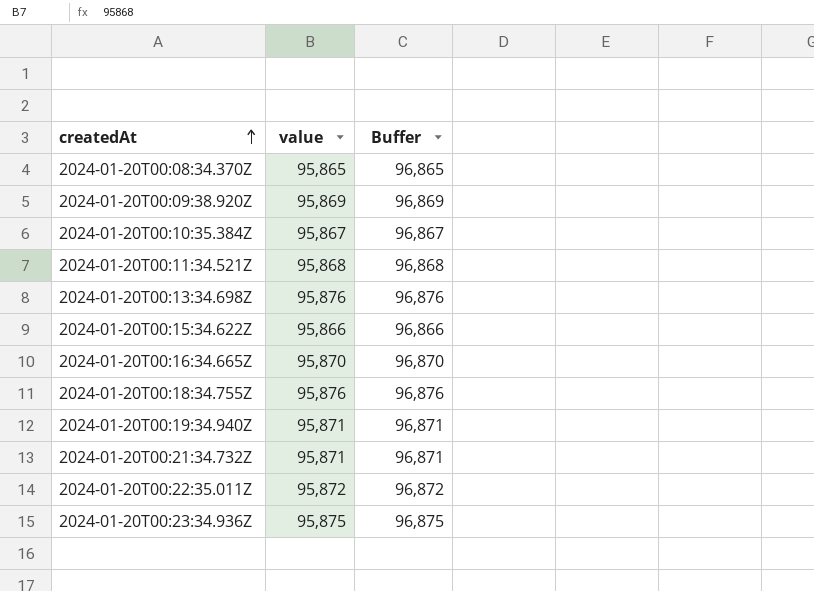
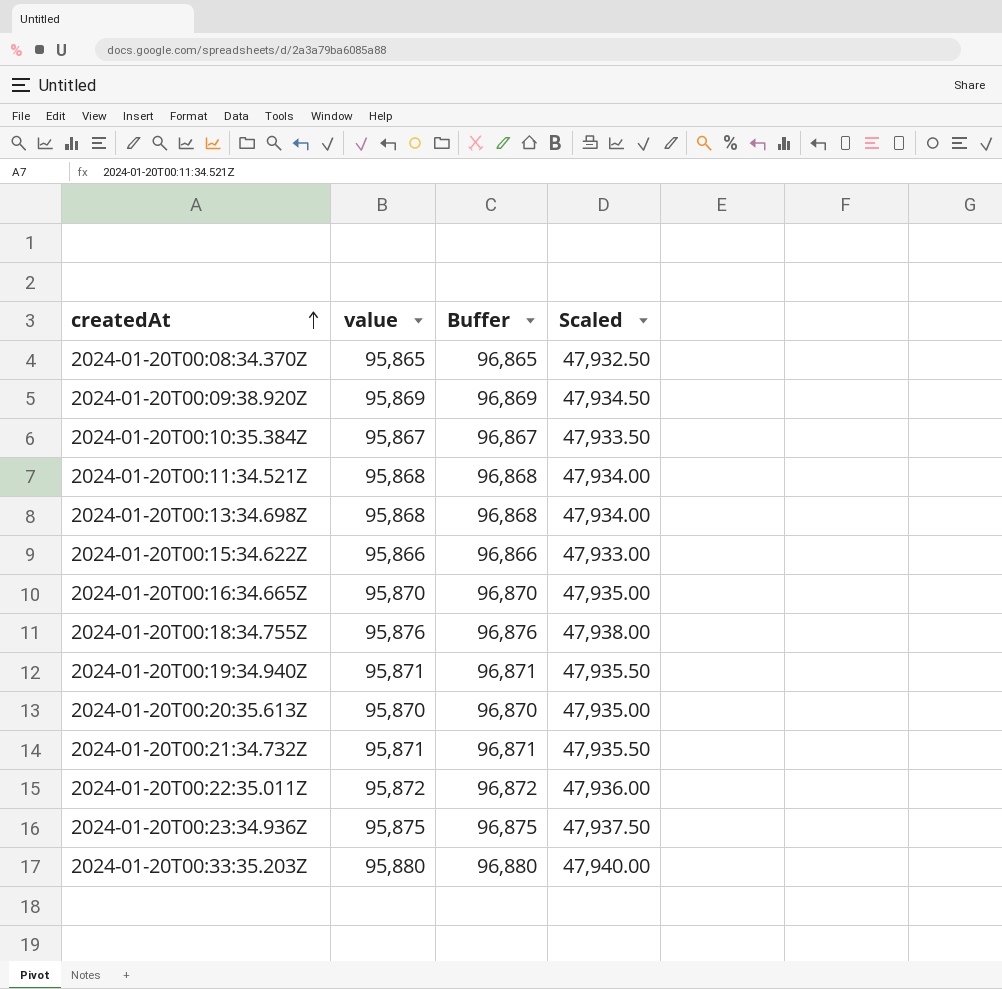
column Scaled | formula: none -> [value] * 0.5
2024-01-20T00:13:34.698Z | value: 95,876 -> 95,868
2024-01-20T00:13:34.698Z | Buffer: 96,876 -> 96,868
row 2024-01-20T00:20:35.613Z: none -> 95,870 | 96,870 | 47,935.00
row 2024-01-20T00:33:35.203Z: none -> 95,880 | 96,880 | 47,940.00

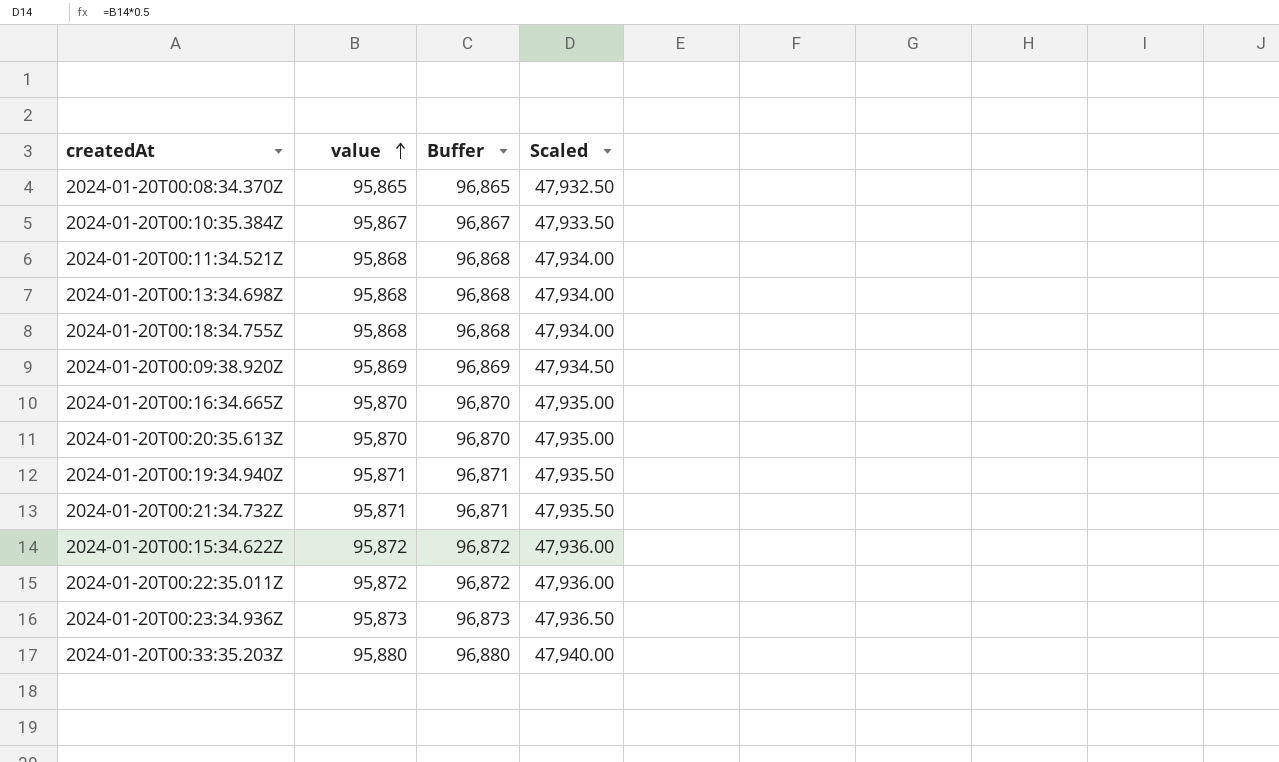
row order: createdAt ascending -> value ascending
2024-01-20T00:18:34.755Z | value: 95,876 -> 95,868
2024-01-20T00:18:34.755Z | Buffer: 96,876 -> 96,868
2024-01-20T00:18:34.755Z | Scaled: 47,938.00 -> 47,934.00
2024-01-20T00:15:34.622Z | value: 95,866 -> 95,872
2024-01-20T00:15:34.622Z | Buffer: 96,866 -> 96,872
2024-01-20T00:15:34.622Z | Scaled: 47,933.00 -> 47,936.00
2024-01-20T00:23:34.936Z | value: 95,875 -> 95,873
2024-01-20T00:23:34.936Z | Buffer: 96,875 -> 96,873
2024-01-20T00:23:34.936Z | Scaled: 47,937.50 -> 47,936.50

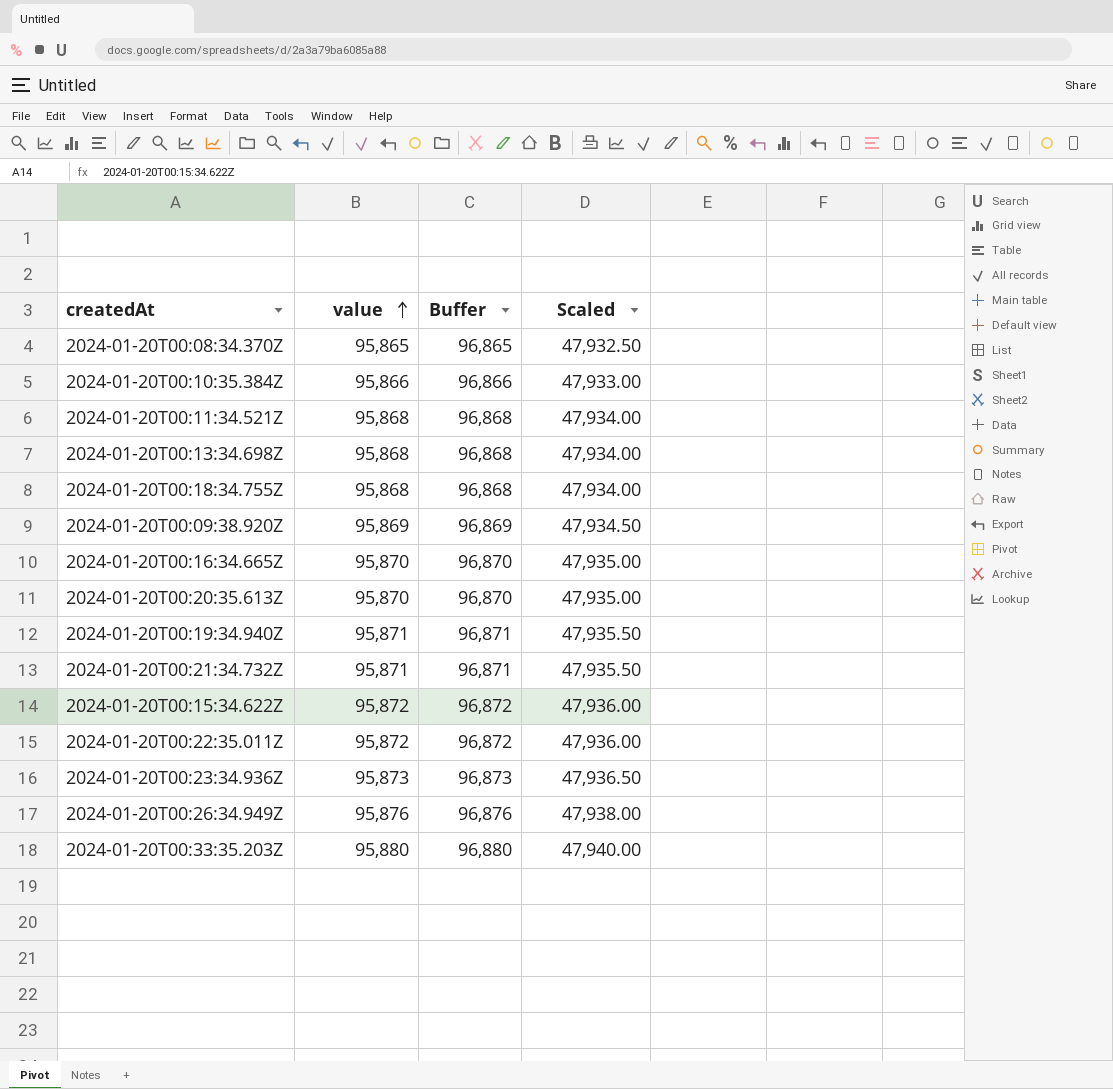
2024-01-20T00:10:35.384Z | value: 95,867 -> 95,866
2024-01-20T00:10:35.384Z | Buffer: 96,867 -> 96,866
2024-01-20T00:10:35.384Z | Scaled: 47,933.50 -> 47,933.00
row 2024-01-20T00:26:34.949Z: none -> 95,876 | 96,876 | 47,938.00

